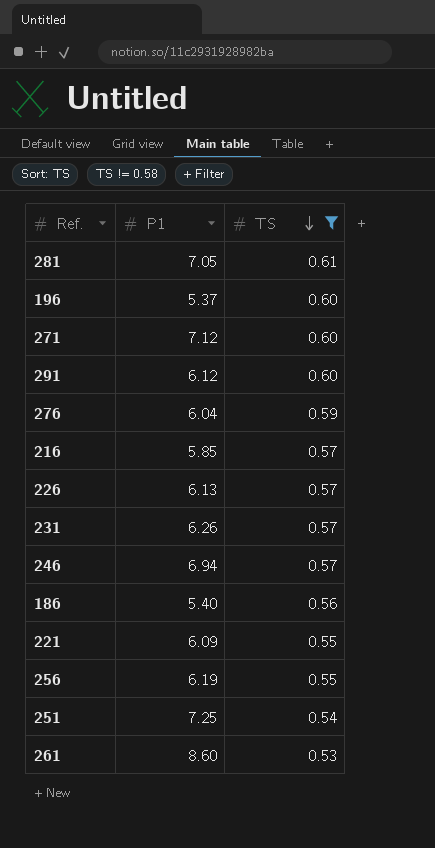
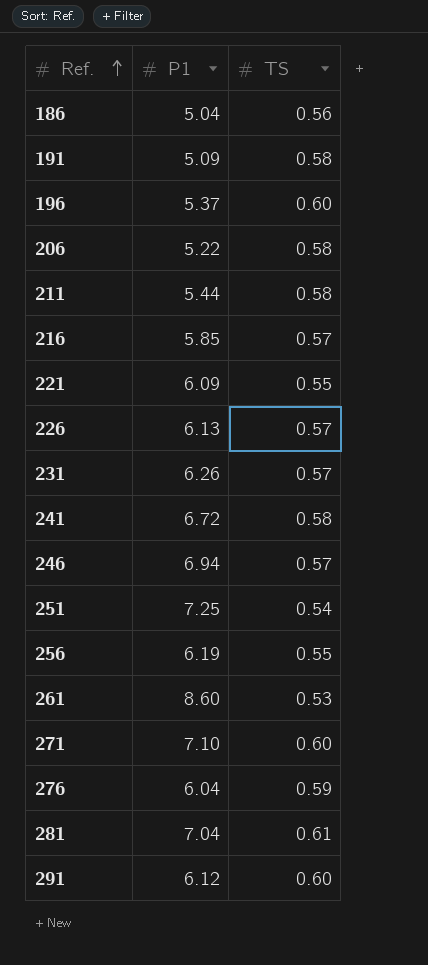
filter: TS != 0.58 -> none
row order: TS descending -> Ref. ascending
186 | P1: 5.40 -> 5.04
271 | P1: 7.12 -> 7.10
281 | P1: 7.05 -> 7.04

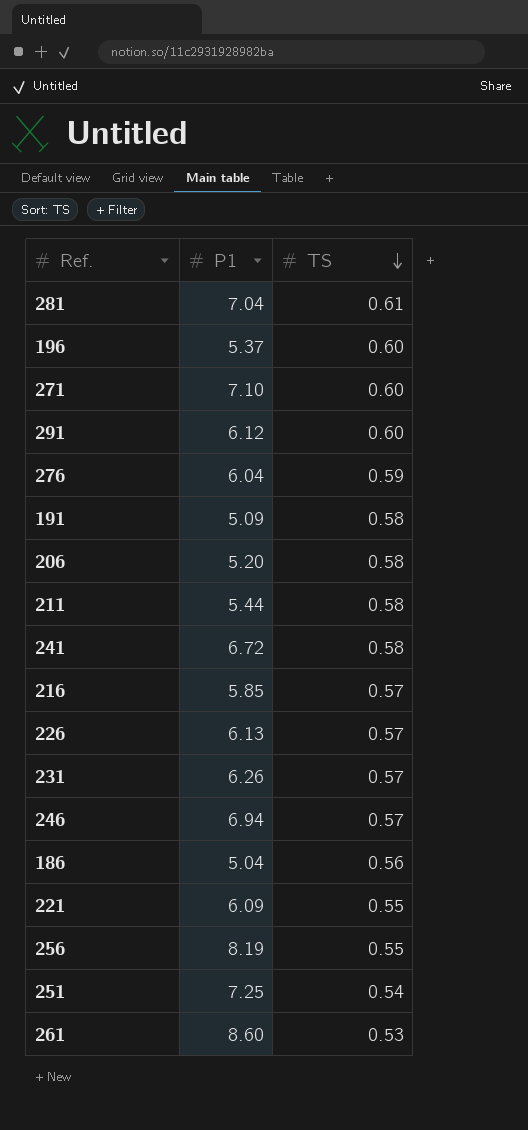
row order: Ref. ascending -> TS descending
206 | P1: 5.22 -> 5.20
256 | P1: 6.19 -> 8.19

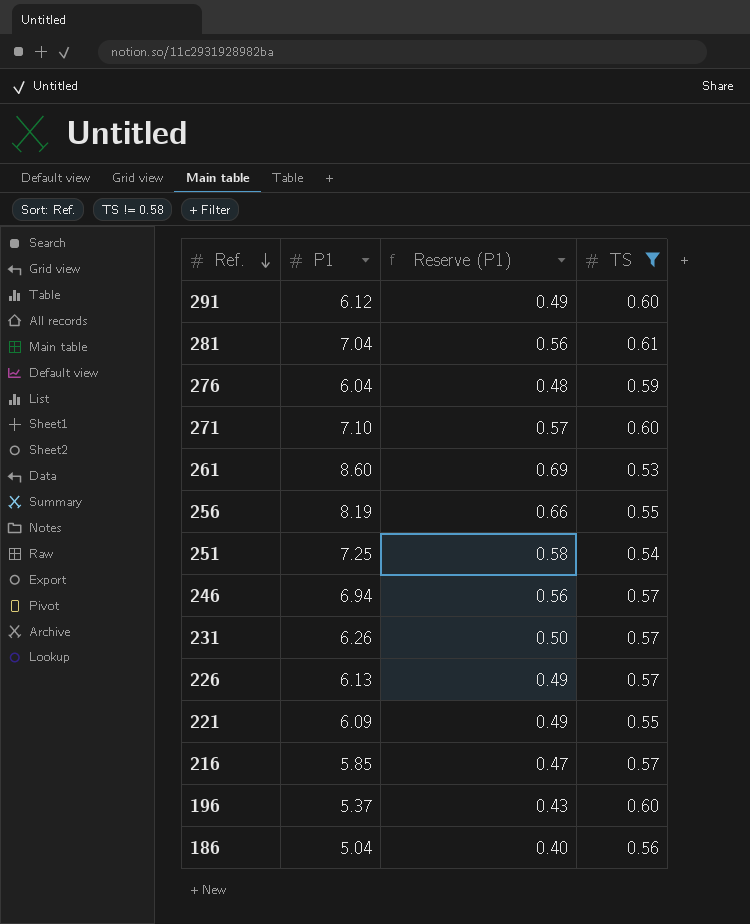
filter: none -> TS != 0.58
row order: TS descending -> Ref. descending
column Reserve (P1) | formula: none -> [P1] * 0.08

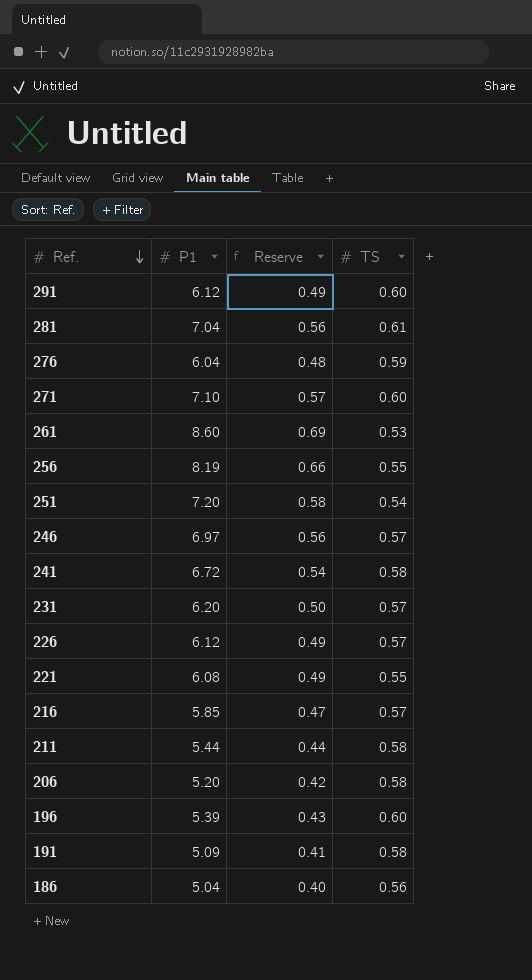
filter: TS != 0.58 -> none
column name: Reserve (P1) -> Reserve
251 | P1: 7.25 -> 7.20
246 | P1: 6.94 -> 6.97
231 | P1: 6.26 -> 6.20
226 | P1: 6.13 -> 6.12
221 | P1: 6.09 -> 6.08
196 | P1: 5.37 -> 5.39

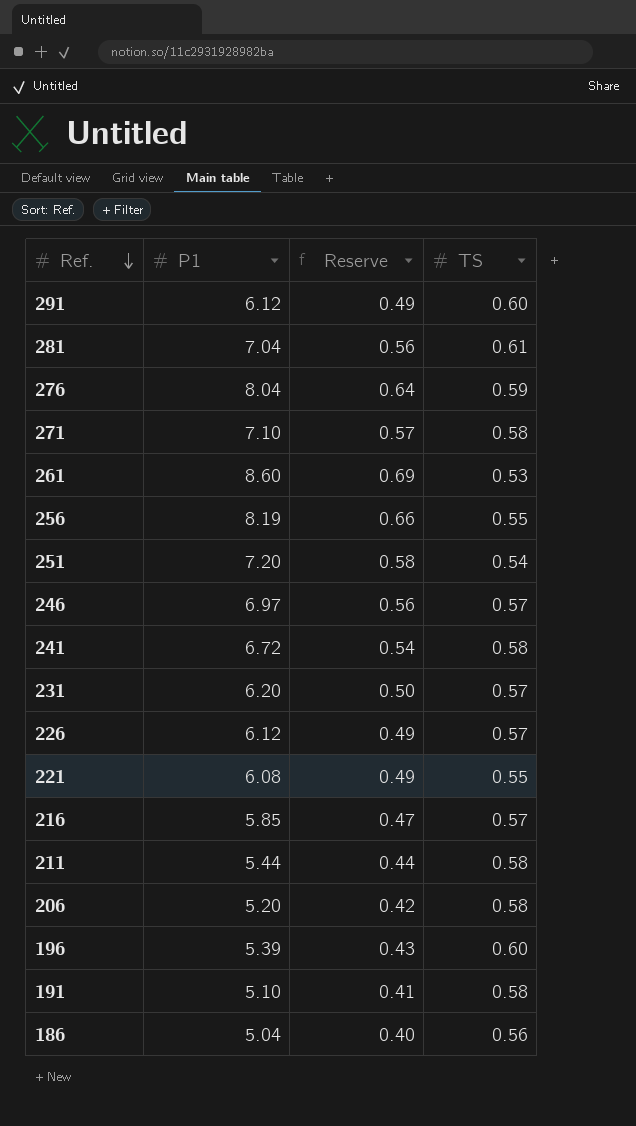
276 | P1: 6.04 -> 8.04
276 | Reserve: 0.48 -> 0.64
271 | TS: 0.60 -> 0.58
191 | P1: 5.09 -> 5.10

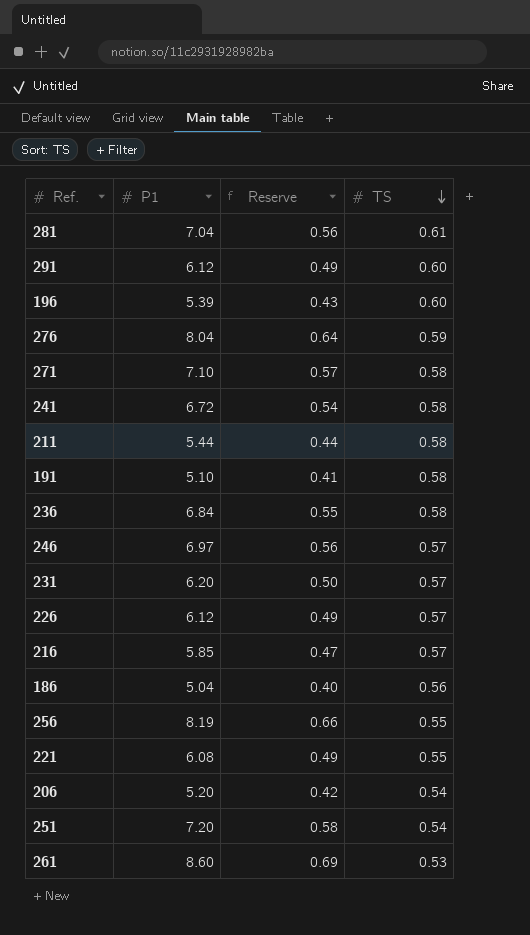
row order: Ref. descending -> TS descending
row 236: none -> 6.84 | 0.55 | 0.58
206 | TS: 0.58 -> 0.54

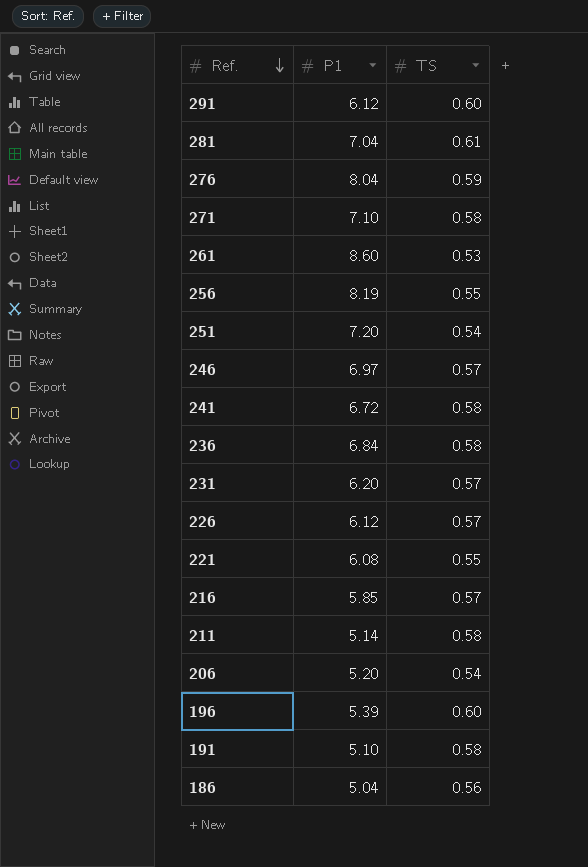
row order: TS descending -> Ref. descending
column Reserve | formula: [P1] * 0.08 -> none
211 | P1: 5.44 -> 5.14

